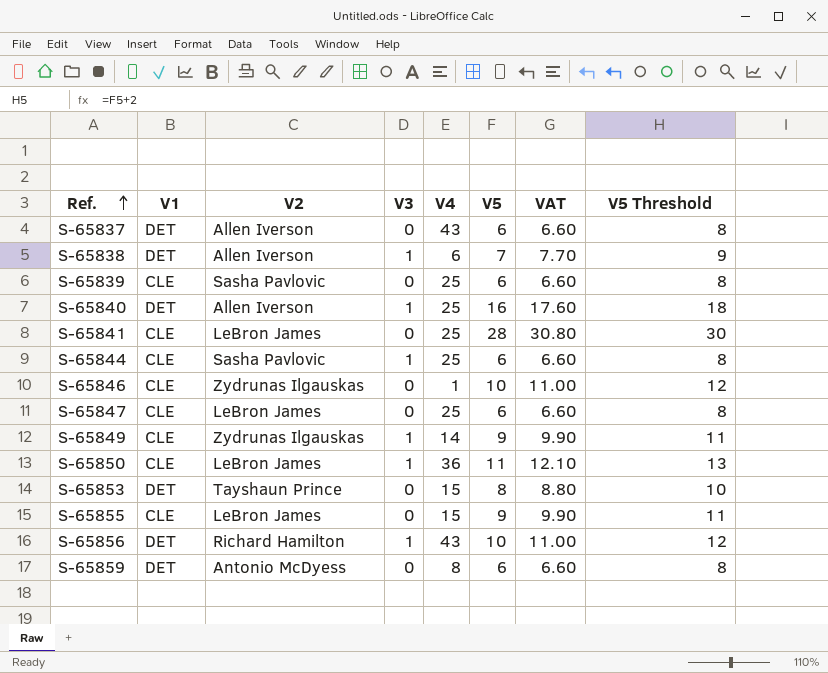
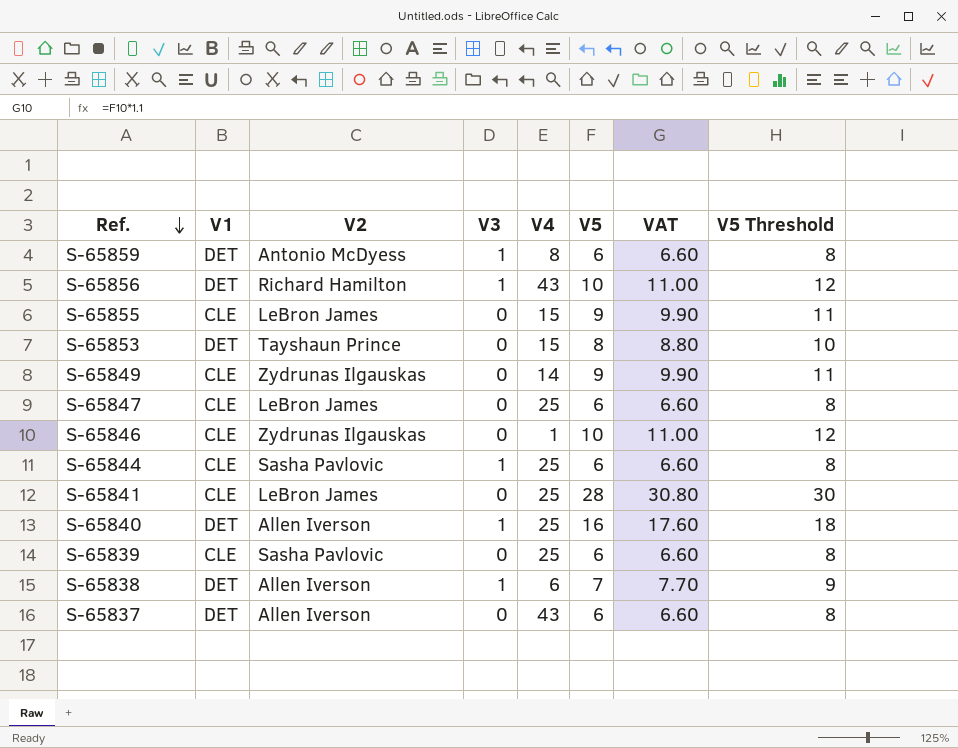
row order: Ref. ascending -> Ref. descending
row S-65850: CLE | LeBron James | 1 | 36 | 11 | 12.10 | 13 -> none
S-65859 | V3: 0 -> 1
S-65849 | V3: 1 -> 0

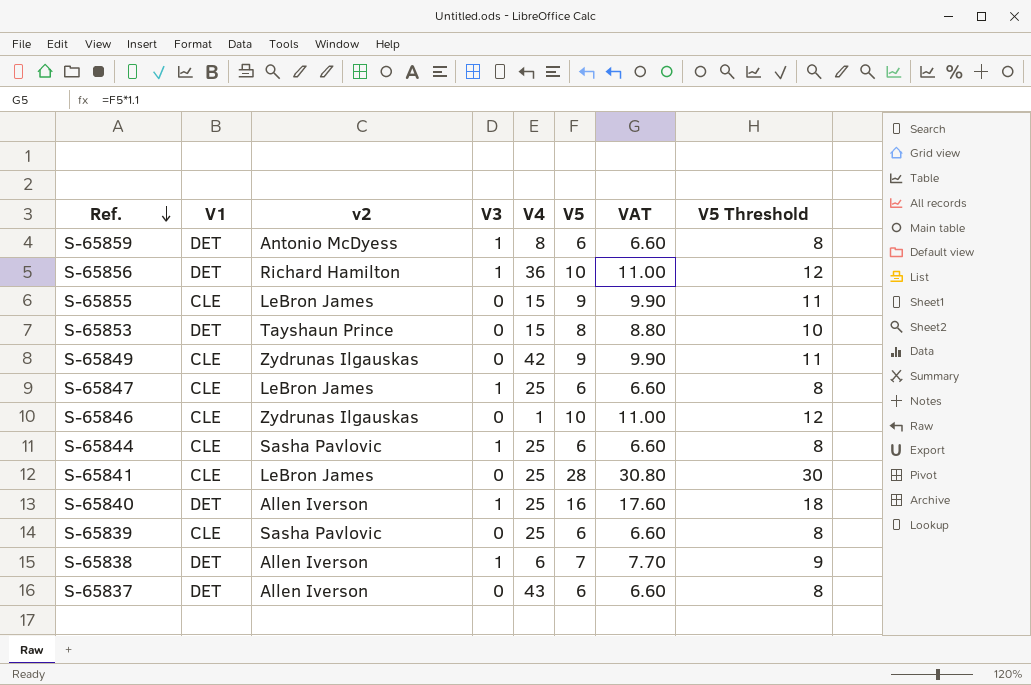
column name: V2 -> v2
S-65856 | V4: 43 -> 36
S-65849 | V4: 14 -> 42
S-65847 | V3: 0 -> 1

